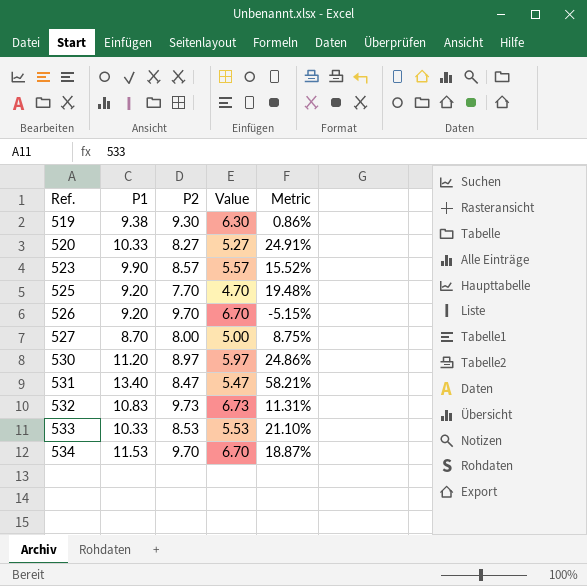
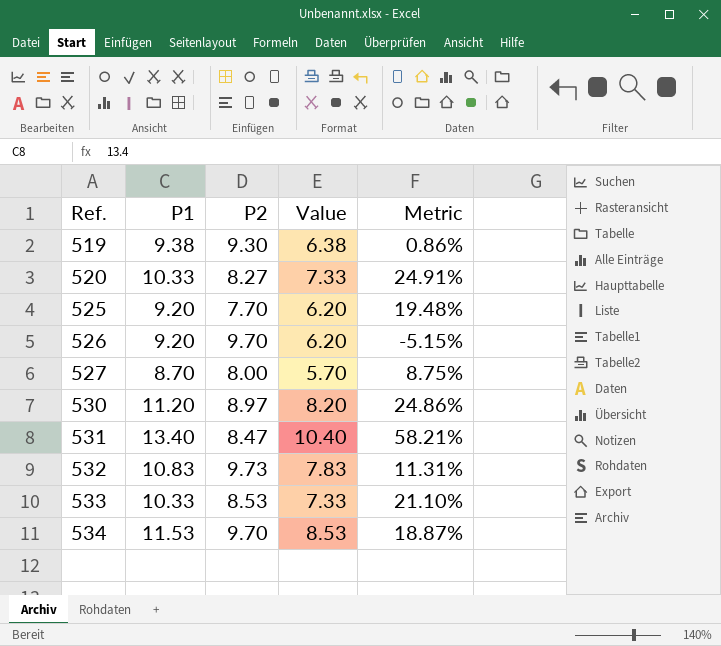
column Value | formula: [P2] - 3 -> [P1] - 3
row 523: 9.90 | 8.57 | 5.57 | 15.52% -> none

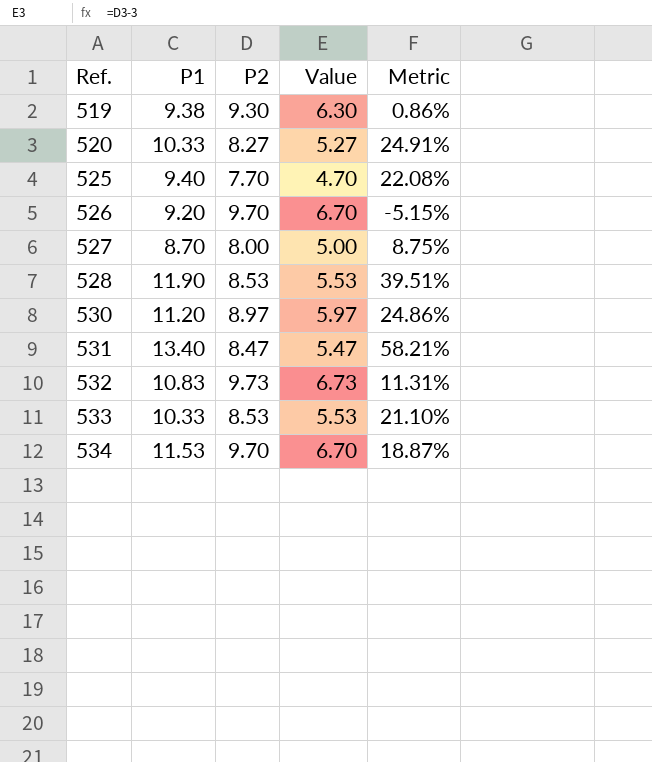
column Value | formula: [P1] - 3 -> [P2] - 3
525 | P1: 9.20 -> 9.40
525 | Metric: 19.48% -> 22.08%
row 528: none -> 11.90 | 8.53 | 5.53 | 39.51%

